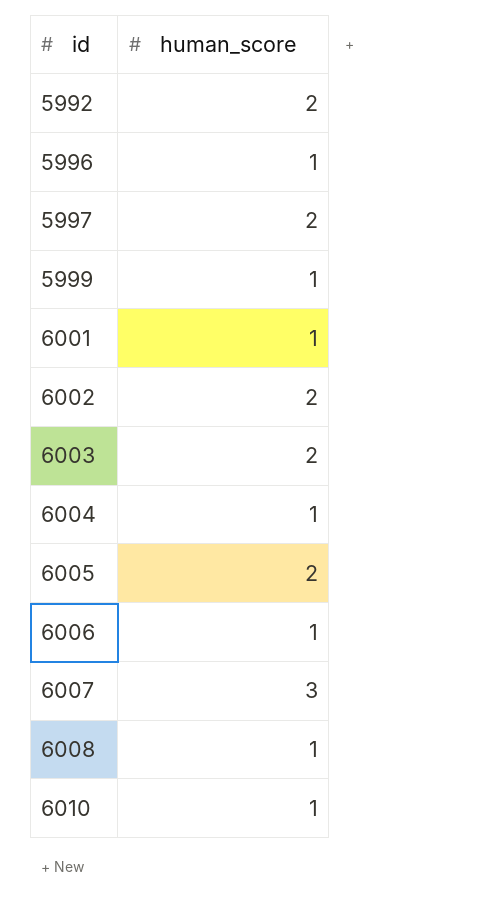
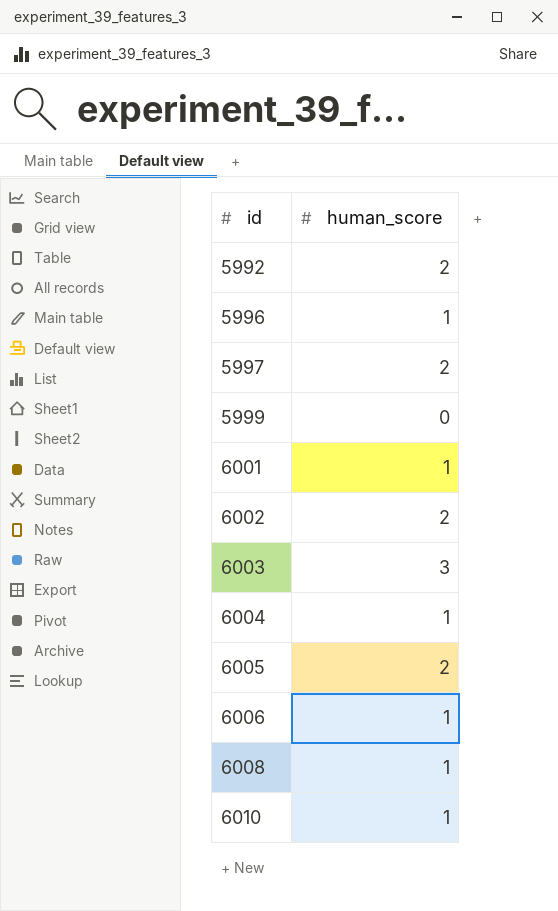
row 6007: 3 -> none
5999 | human_score: 1 -> 0
6003 | human_score: 2 -> 3

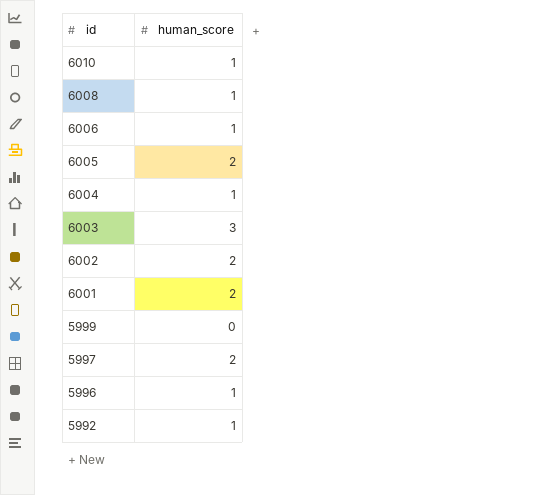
row order: id ascending -> id descending
6001 | human_score: 1 -> 2
5992 | human_score: 2 -> 1

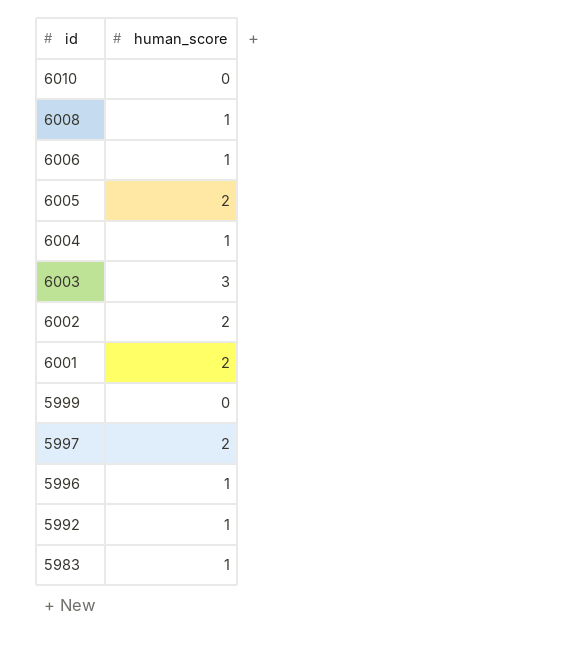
6010 | human_score: 1 -> 0
row 5983: none -> 1

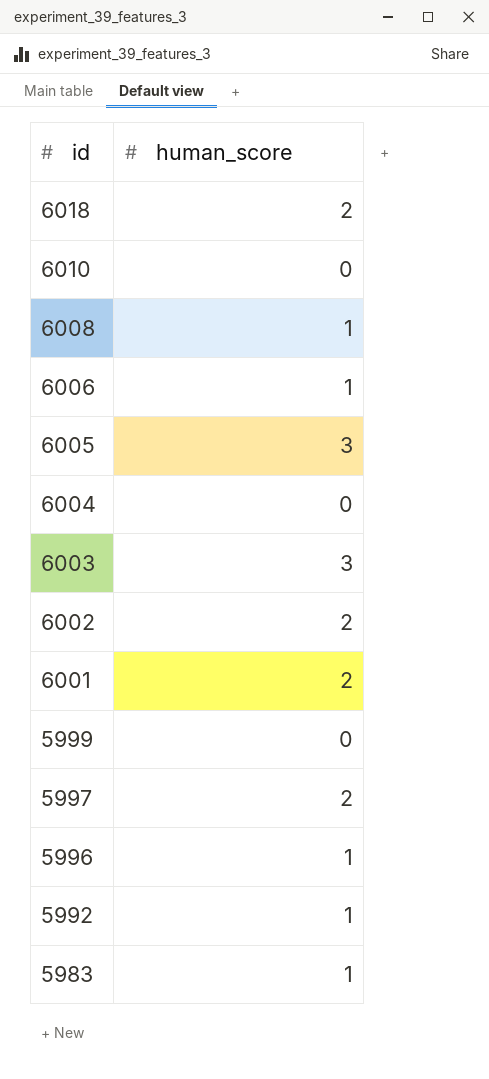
row 6018: none -> 2
6005 | human_score: 2 -> 3
6004 | human_score: 1 -> 0

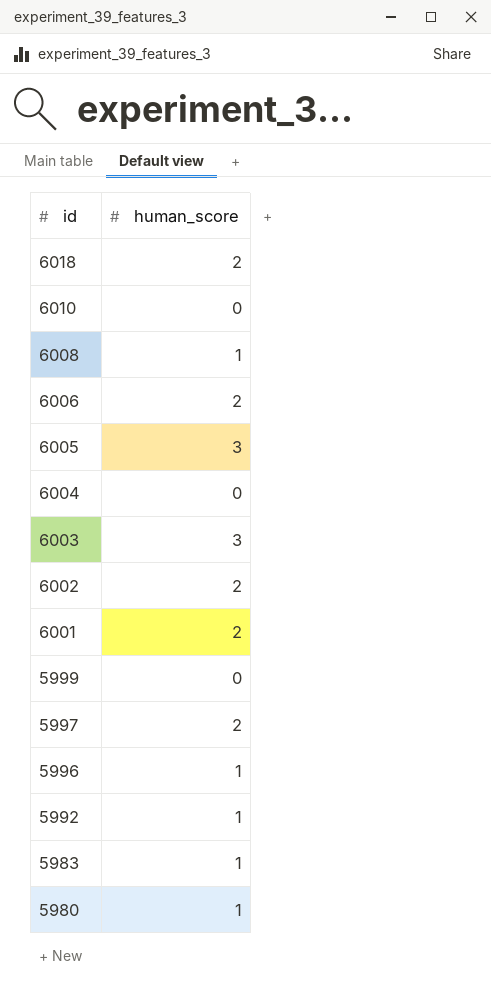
6006 | human_score: 1 -> 2
row 5980: none -> 1

